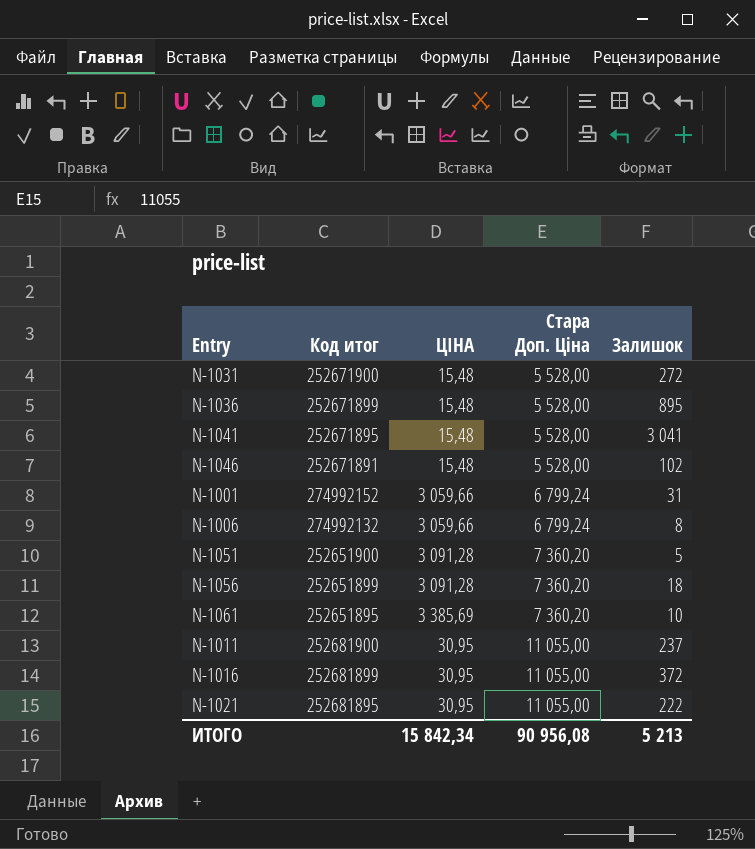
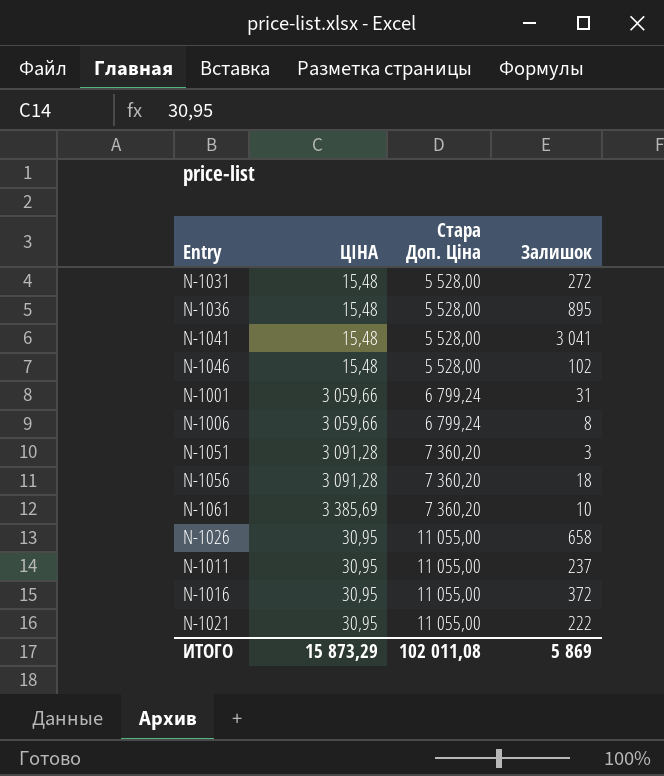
column Код итог | position: 2 -> none
N-1051 | Залишок: 5 -> 3
row N-1026: none -> 30,95 | 11 055,00 | 658
ИТОГО | ЦІНА: 15 842,34 -> 15 873,29
ИТОГО | Стара Доп. Ціна: 90 956,08 -> 102 011,08
ИТОГО | Залишок: 5 213 -> 5 869

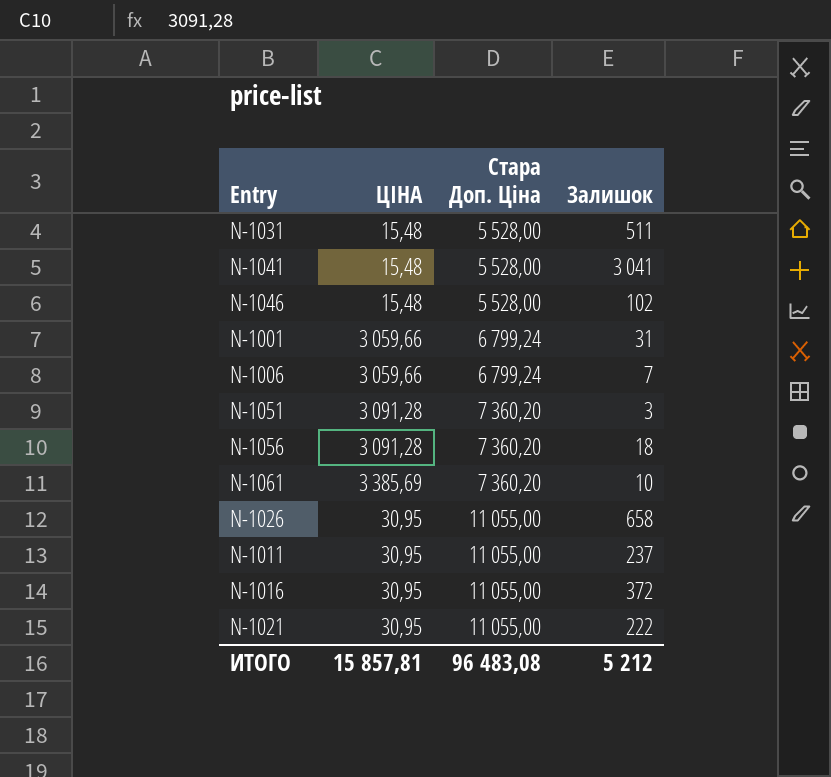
row N-1036: 15,48 | 5 528,00 | 895 -> none
N-1031 | Залишок: 272 -> 511
N-1006 | Залишок: 8 -> 7
ИТОГО | ЦІНА: 15 873,29 -> 15 857,81
ИТОГО | Стара Доп. Ціна: 102 011,08 -> 96 483,08
ИТОГО | Залишок: 5 869 -> 5 212

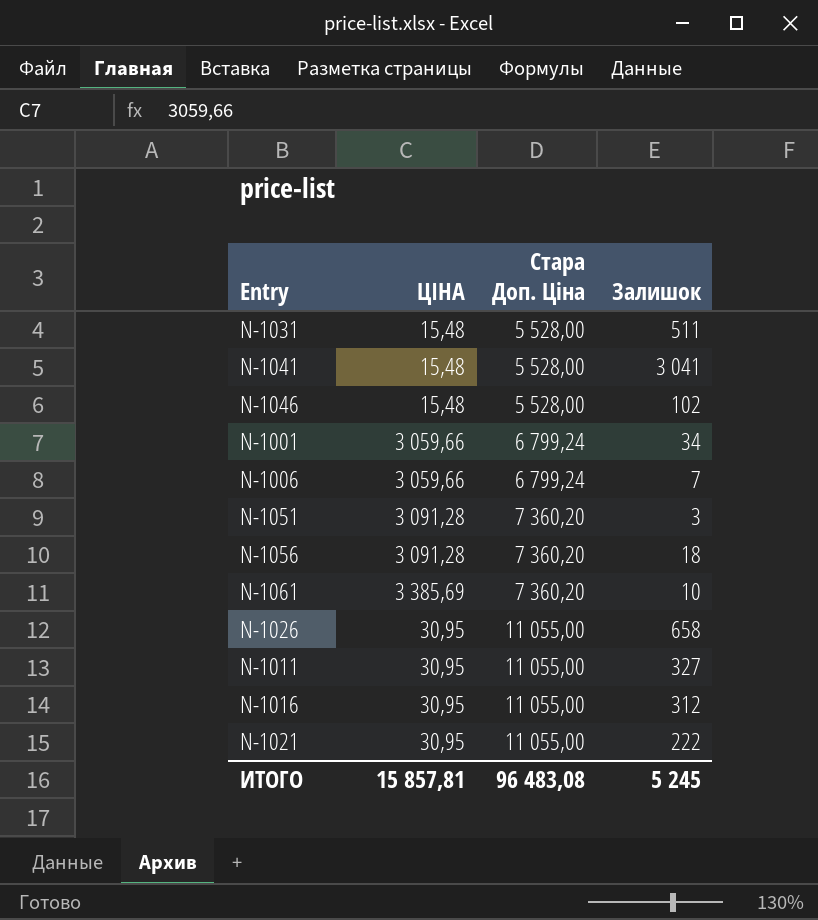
N-1001 | Залишок: 31 -> 34
N-1011 | Залишок: 237 -> 327
N-1016 | Залишок: 372 -> 312
ИТОГО | Залишок: 5 212 -> 5 245

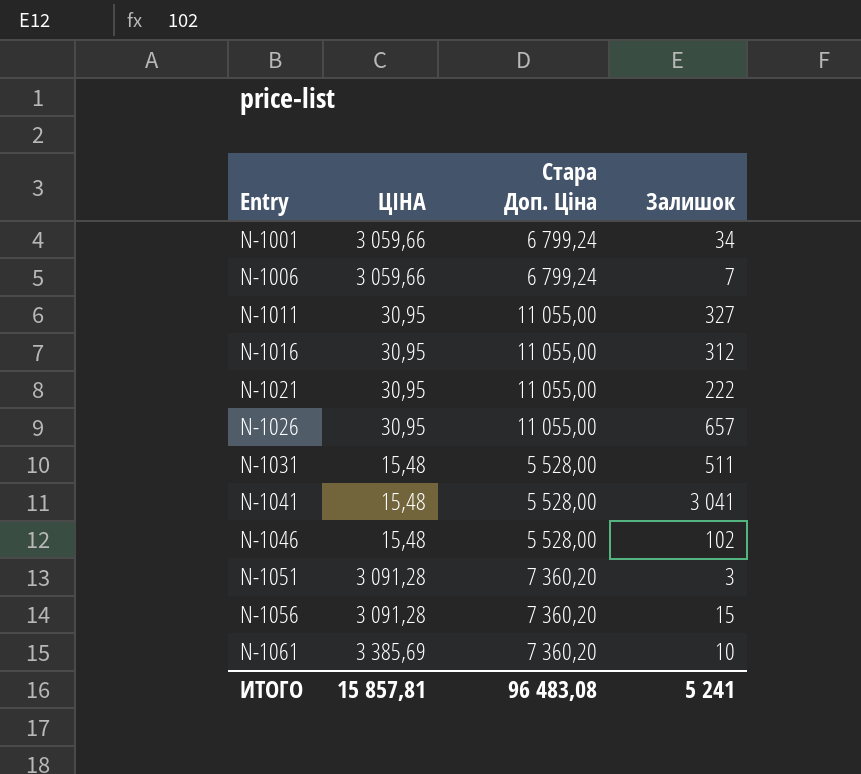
row order: Стара Доп. Ціна ascending -> Entry ascending
N-1026 | Залишок: 658 -> 657
N-1056 | Залишок: 18 -> 15
ИТОГО | Залишок: 5 245 -> 5 241

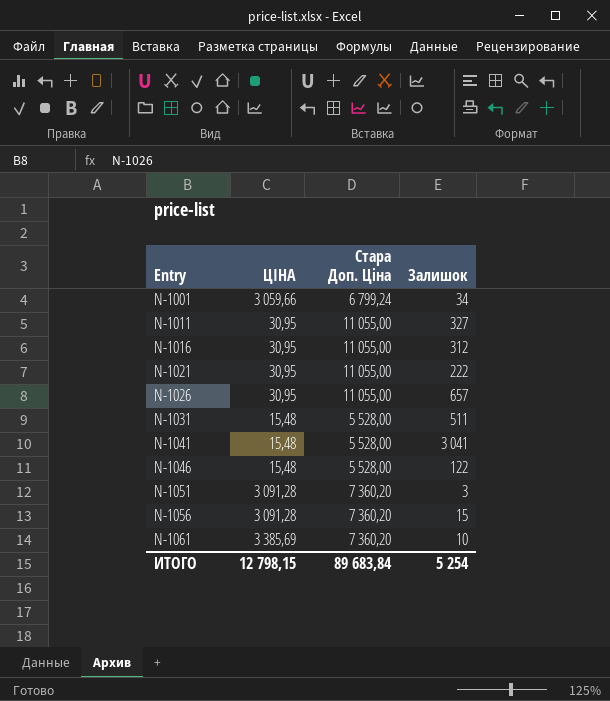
row N-1006: 3 059,66 | 6 799,24 | 7 -> none
N-1046 | Залишок: 102 -> 122
ИТОГО | ЦІНА: 15 857,81 -> 12 798,15
ИТОГО | Стара Доп. Ціна: 96 483,08 -> 89 683,84
ИТОГО | Залишок: 5 241 -> 5 254

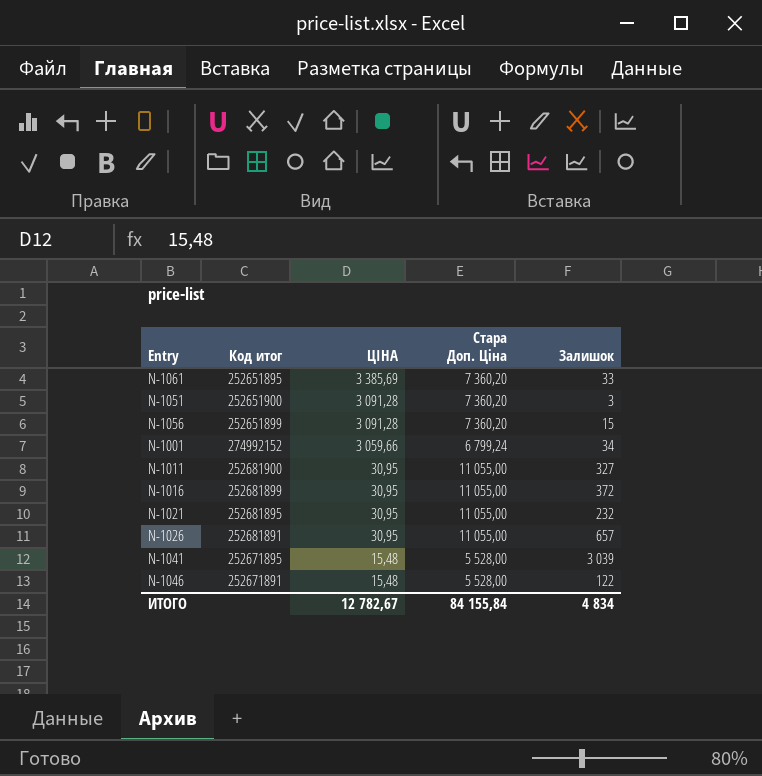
row order: Entry ascending -> ЦІНА descending
column Код итог | position: none -> 2
row N-1031: 15,48 | 5 528,00 | 511 -> none
N-1061 | Залишок: 10 -> 33
N-1016 | Залишок: 312 -> 372
N-1021 | Залишок: 222 -> 232
N-1041 | Залишок: 3 041 -> 3 039
ИТОГО | ЦІНА: 12 798,15 -> 12 782,67
ИТОГО | Стара Доп. Ціна: 89 683,84 -> 84 155,84
ИТОГО | Залишок: 5 254 -> 4 834

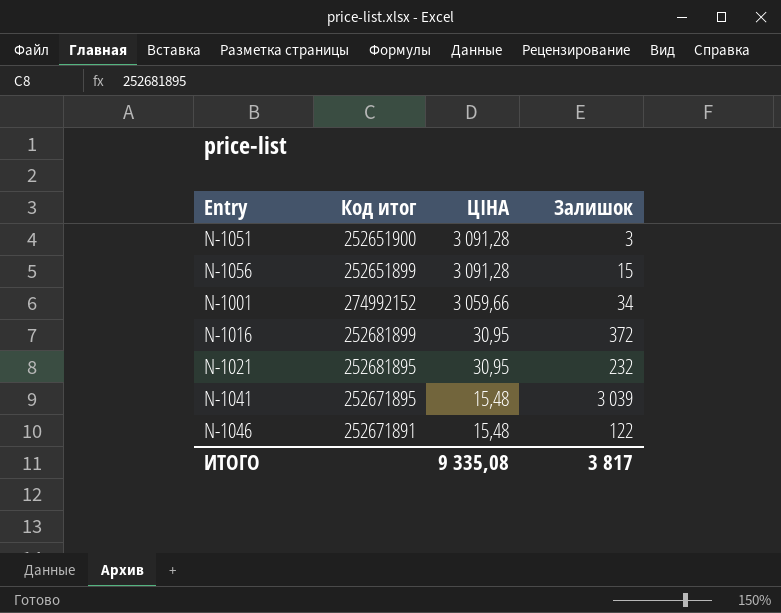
column Стара Доп. Ціна | position: 4 -> none
row N-1061: 252651895 | 3 385,69 | 7 360,20 | 33 -> none
row N-1011: 252681900 | 30,95 | 11 055,00 | 327 -> none
row N-1026: 252681891 | 30,95 | 11 055,00 | 657 -> none
ИТОГО | ЦІНА: 12 782,67 -> 9 335,08
ИТОГО | Залишок: 4 834 -> 3 817

